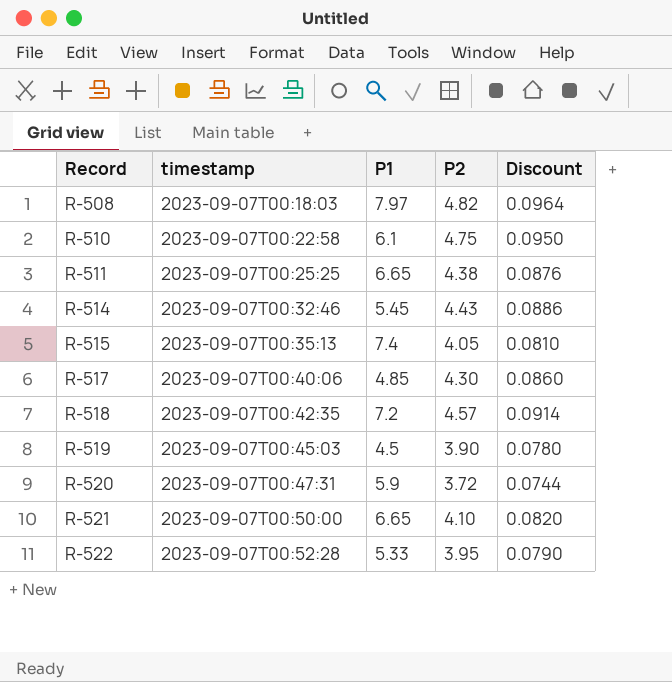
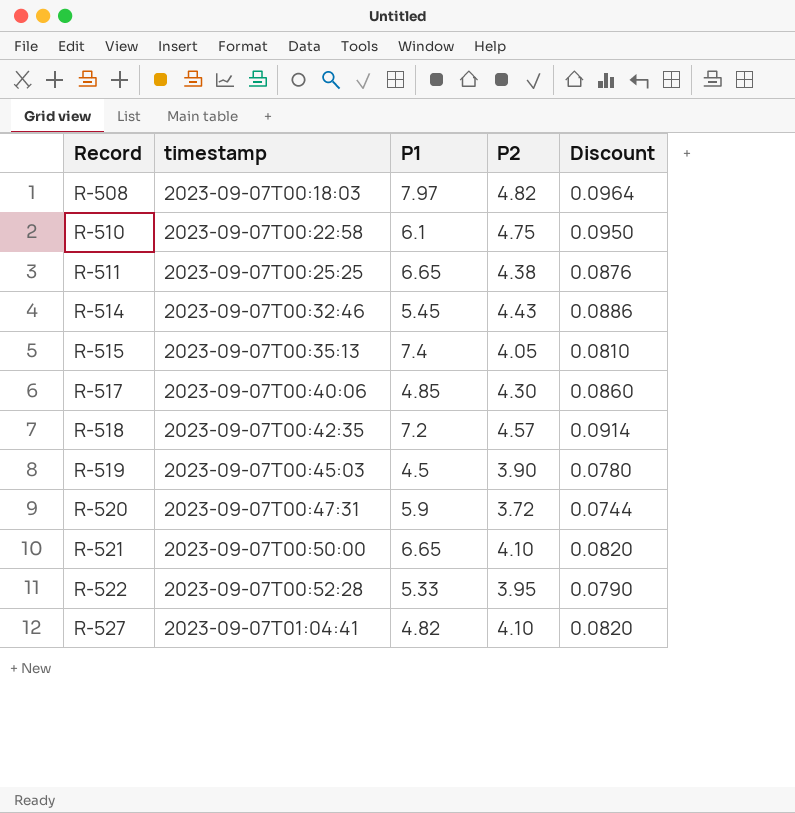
row R-527: none -> 2023-09-07T01:04:41 | 4.82 | 4.10 | 0.0820

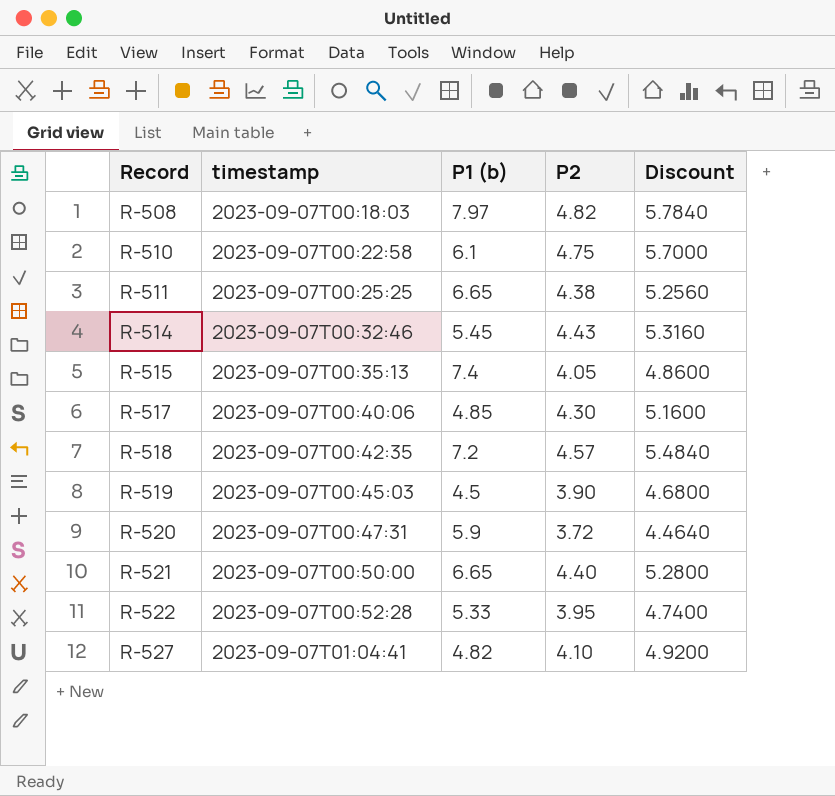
column name: P1 -> P1 (b)
column Discount | formula: [P2] * 0.02 -> [P2] * 1.2
R-521 | P2: 4.10 -> 4.40

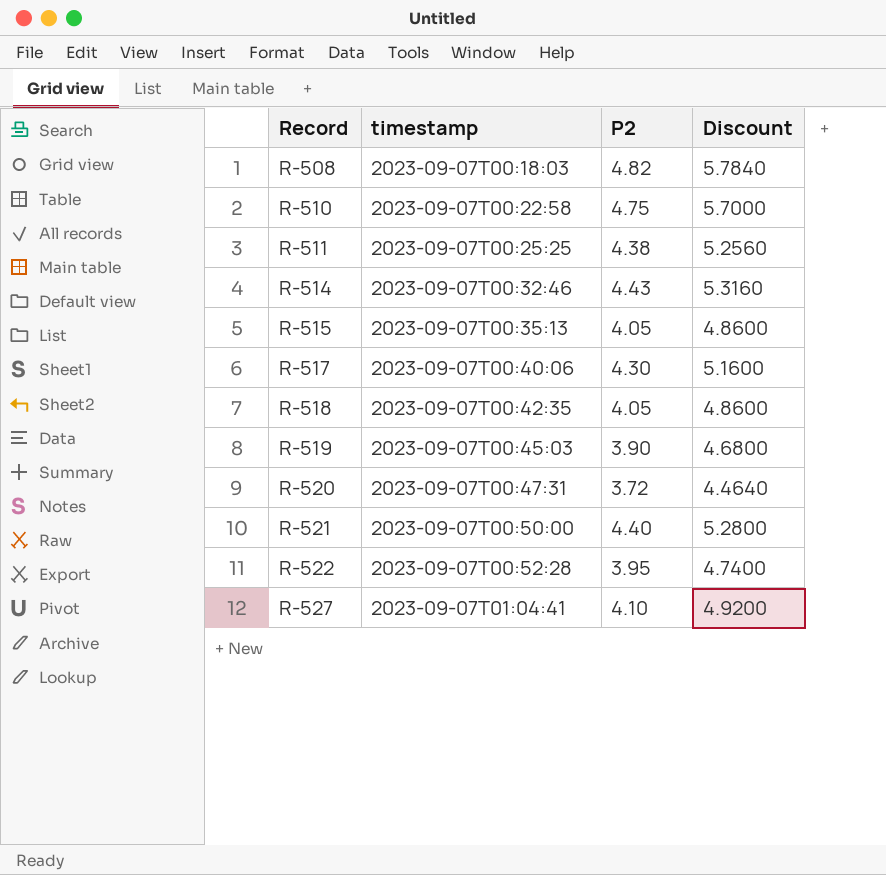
column P1 (b) | position: 3 -> none
R-518 | P2: 4.57 -> 4.05
R-518 | Discount: 5.4840 -> 4.8600

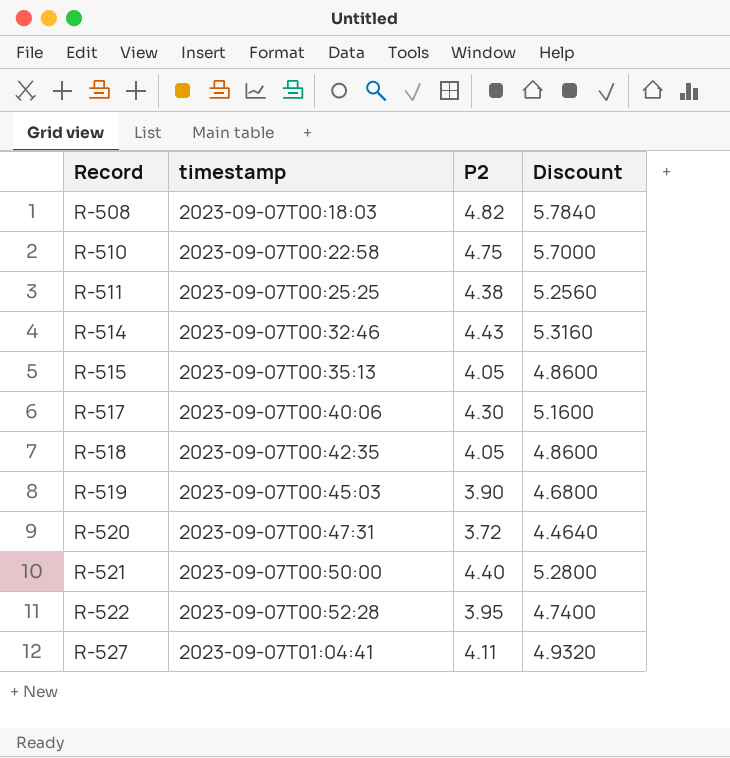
R-527 | P2: 4.10 -> 4.11
R-527 | Discount: 4.9200 -> 4.9320

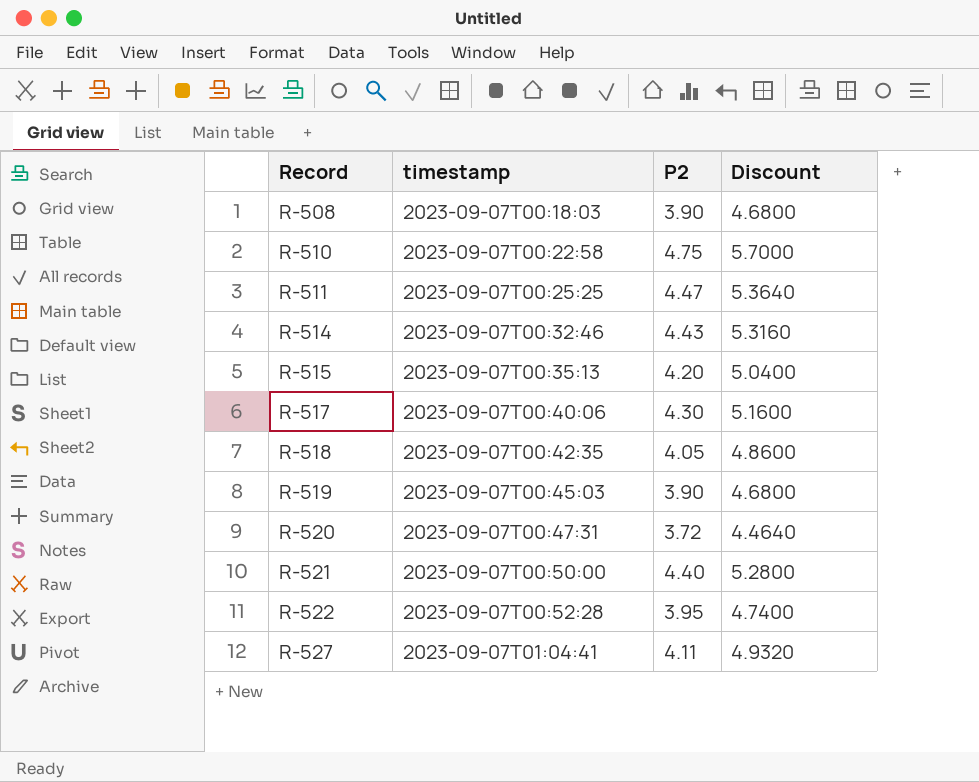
R-508 | P2: 4.82 -> 3.90
R-508 | Discount: 5.7840 -> 4.6800
R-511 | P2: 4.38 -> 4.47
R-511 | Discount: 5.2560 -> 5.3640
R-515 | P2: 4.05 -> 4.20
R-515 | Discount: 4.8600 -> 5.0400

